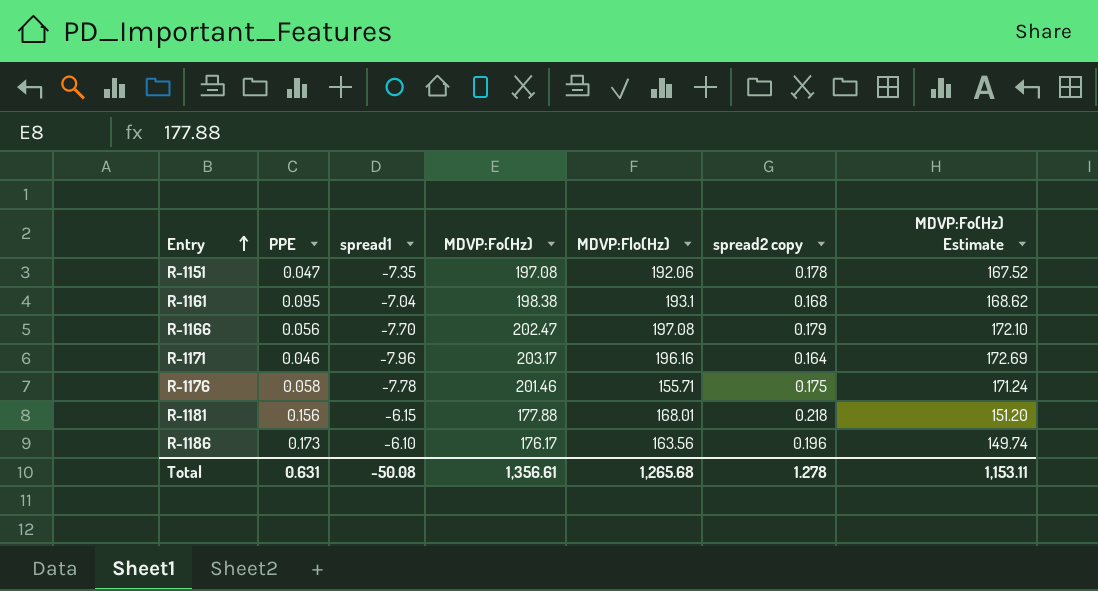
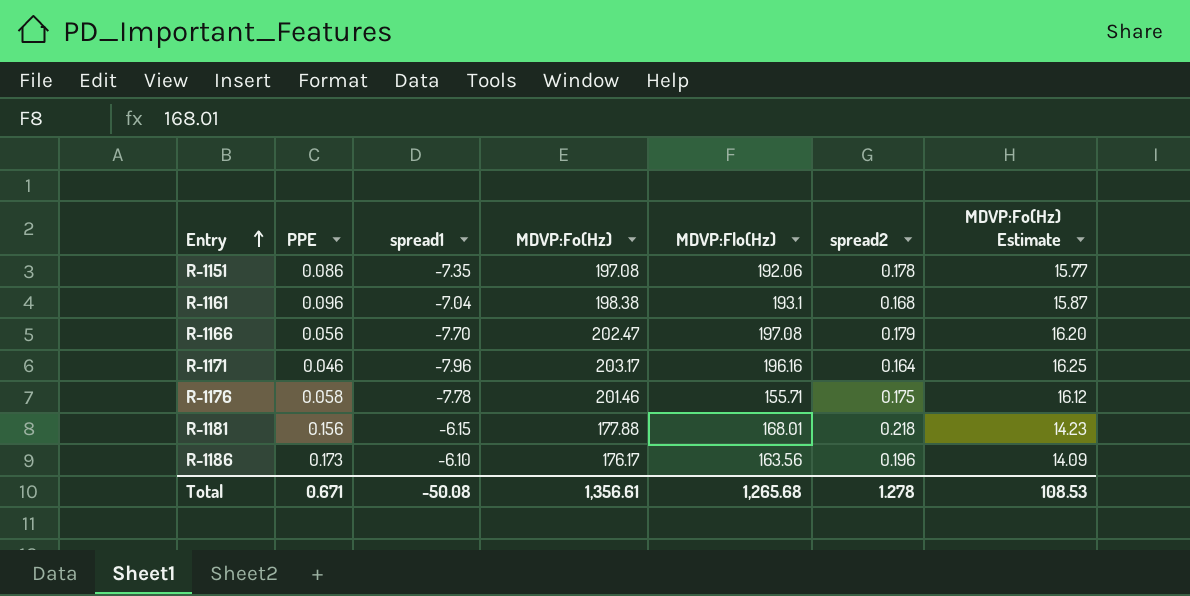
column name: spread2 copy -> spread2
column MDVP:Fo(Hz) Estimate | formula: [MDVP:Fo(Hz)] * 0.85 -> [MDVP:Fo(Hz)] * 0.08
R-1151 | PPE: 0.047 -> 0.086
R-1161 | PPE: 0.095 -> 0.096
Total | PPE: 0.631 -> 0.671
Total | MDVP:Fo(Hz) Estimate: 1,153.11 -> 108.53

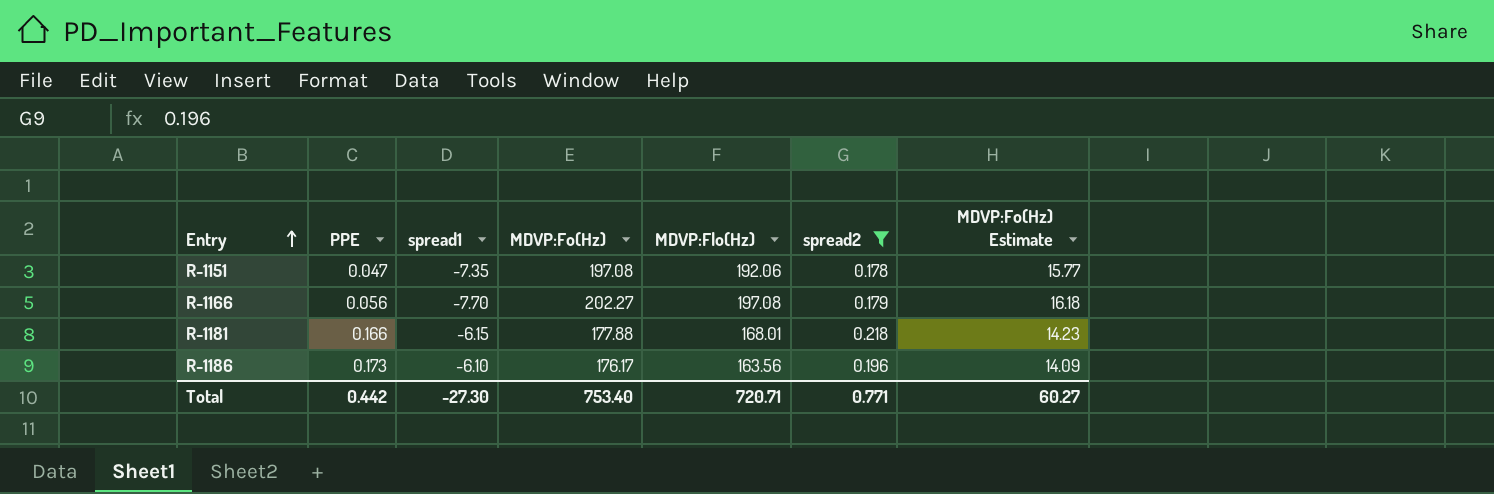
filter: none -> spread2 >= 0.178
R-1151 | PPE: 0.086 -> 0.047
R-1166 | MDVP:Fo(Hz): 202.47 -> 202.27
R-1166 | MDVP:Fo(Hz) Estimate: 16.20 -> 16.18
R-1181 | PPE: 0.156 -> 0.166
Total | PPE: 0.671 -> 0.442
Total | spread1: -50.08 -> -27.30
Total | MDVP:Fo(Hz): 1,356.61 -> 753.40
Total | MDVP:Flo(Hz): 1,265.68 -> 720.71
Total | spread2: 1.278 -> 0.771
Total | MDVP:Fo(Hz) Estimate: 108.53 -> 60.27

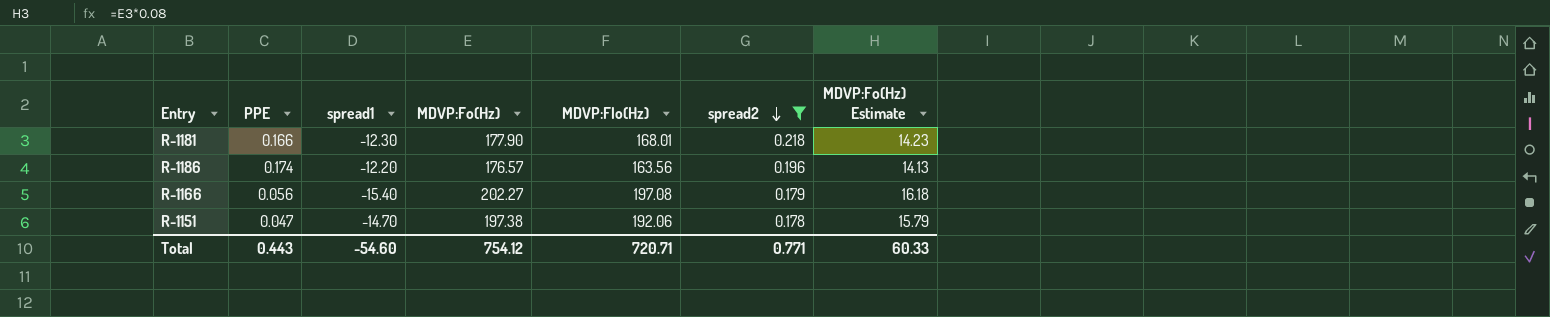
row order: Entry ascending -> spread2 descending
R-1181 | spread1: -6.15 -> -12.30
R-1181 | MDVP:Fo(Hz): 177.88 -> 177.90
R-1186 | PPE: 0.173 -> 0.174
R-1186 | spread1: -6.10 -> -12.20
R-1186 | MDVP:Fo(Hz): 176.17 -> 176.57
R-1186 | MDVP:Fo(Hz) Estimate: 14.09 -> 14.13
R-1166 | spread1: -7.70 -> -15.40
R-1151 | spread1: -7.35 -> -14.70
R-1151 | MDVP:Fo(Hz): 197.08 -> 197.38
R-1151 | MDVP:Fo(Hz) Estimate: 15.77 -> 15.79
Total | PPE: 0.442 -> 0.443
Total | spread1: -27.30 -> -54.60
Total | MDVP:Fo(Hz): 753.40 -> 754.12
Total | MDVP:Fo(Hz) Estimate: 60.27 -> 60.33

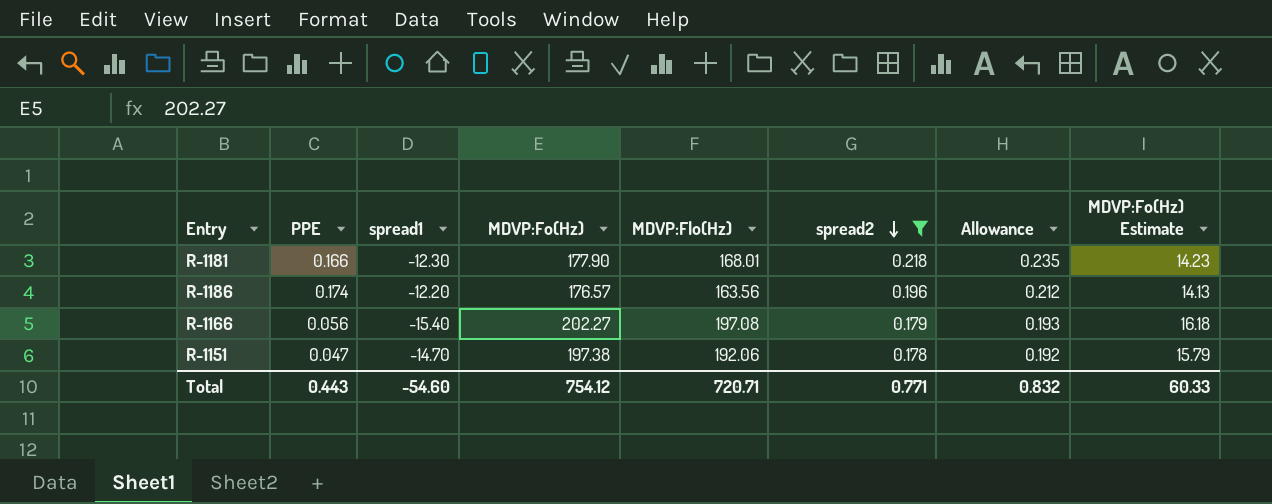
column Allowance | formula: none -> [spread2] * 1.08

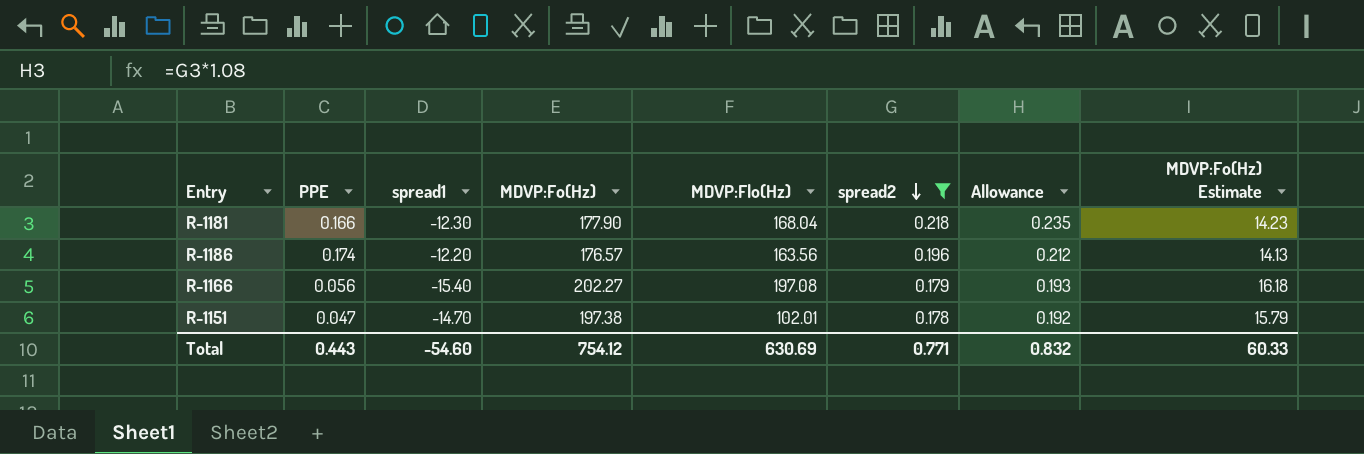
R-1181 | MDVP:Flo(Hz): 168.01 -> 168.04
R-1151 | MDVP:Flo(Hz): 192.06 -> 102.01
Total | MDVP:Flo(Hz): 720.71 -> 630.69

